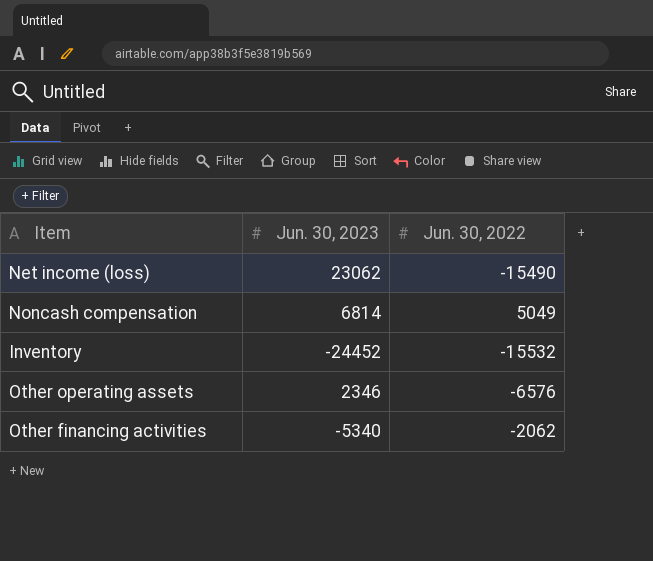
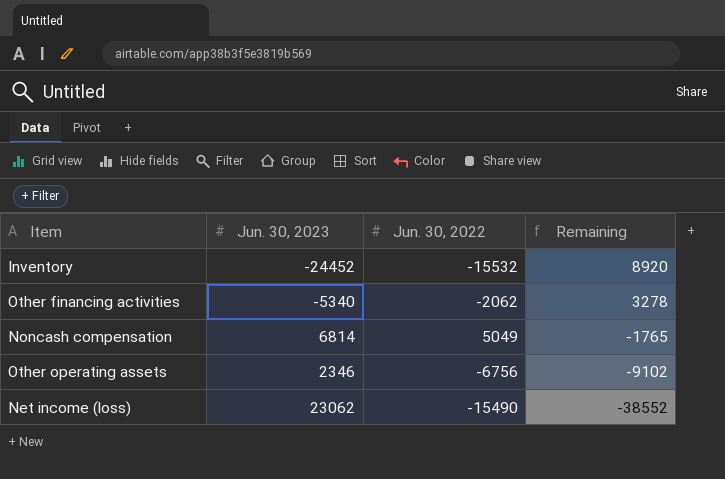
row order: none -> Remaining descending
column Remaining | formula: none -> [Jun. 30, 2022] - [Jun. 30, 2023]
Other operating assets | Jun. 30, 2022: -6576 -> -6756

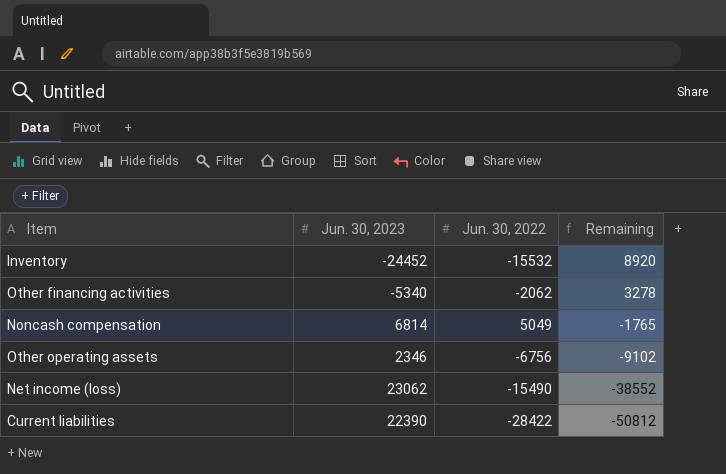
row Current liabilities: none -> 22390 | -28422 | -50812

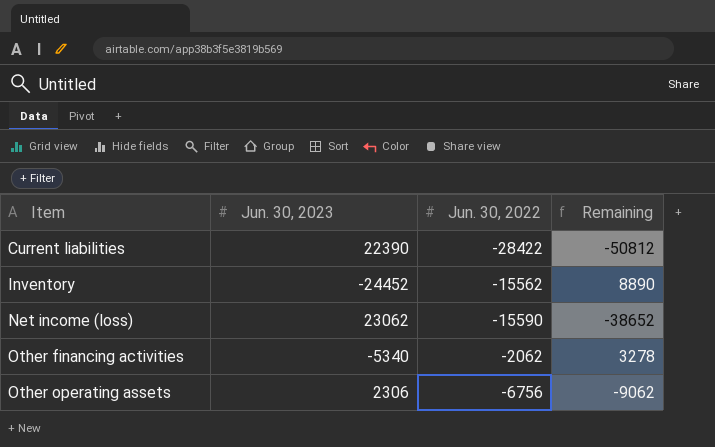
row order: Remaining descending -> Item ascending
row Noncash compensation: 6814 | 5049 | -1765 -> none
Inventory | Jun. 30, 2022: -15532 -> -15562
Inventory | Remaining: 8920 -> 8890
Net income (loss) | Jun. 30, 2022: -15490 -> -15590
Net income (loss) | Remaining: -38552 -> -38652
Other operating assets | Jun. 30, 2023: 2346 -> 2306
Other operating assets | Remaining: -9102 -> -9062

